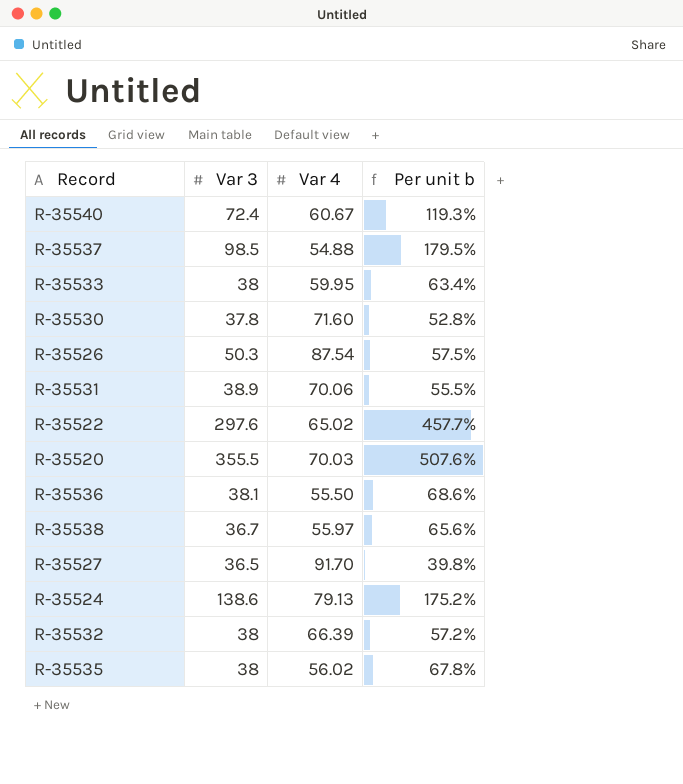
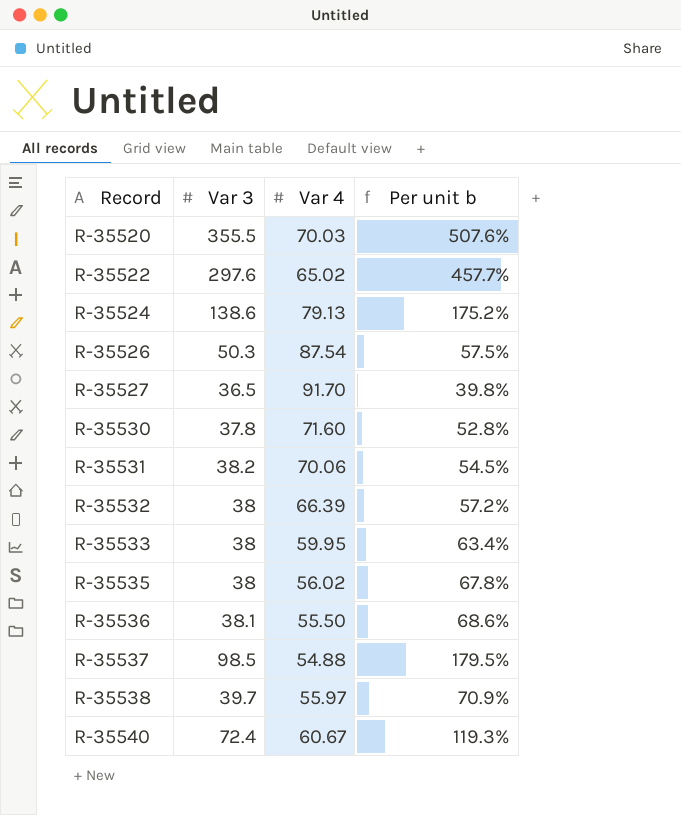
row order: none -> Record ascending
R-35531 | Var 3: 38.9 -> 38.2
R-35531 | Per unit b: 55.5% -> 54.5%
R-35538 | Var 3: 36.7 -> 39.7
R-35538 | Per unit b: 65.6% -> 70.9%

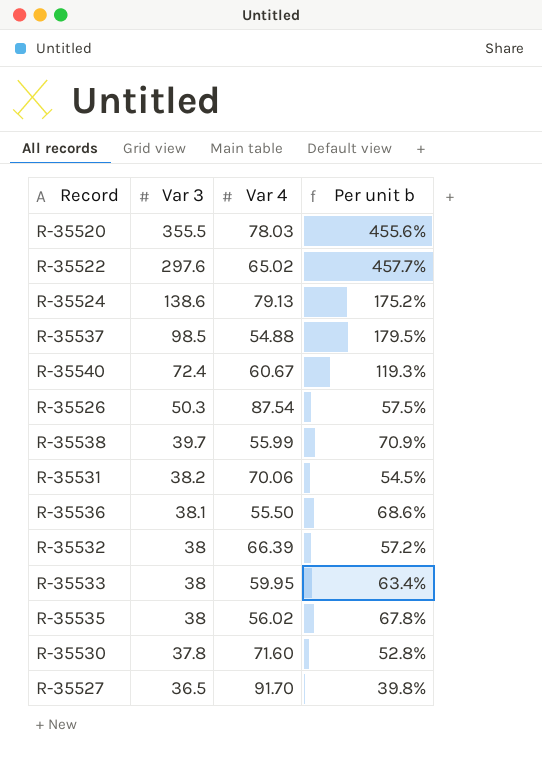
row order: Record ascending -> Var 3 descending
R-35520 | Var 4: 70.03 -> 78.03
R-35520 | Per unit b: 507.6% -> 455.6%
R-35538 | Var 4: 55.97 -> 55.99

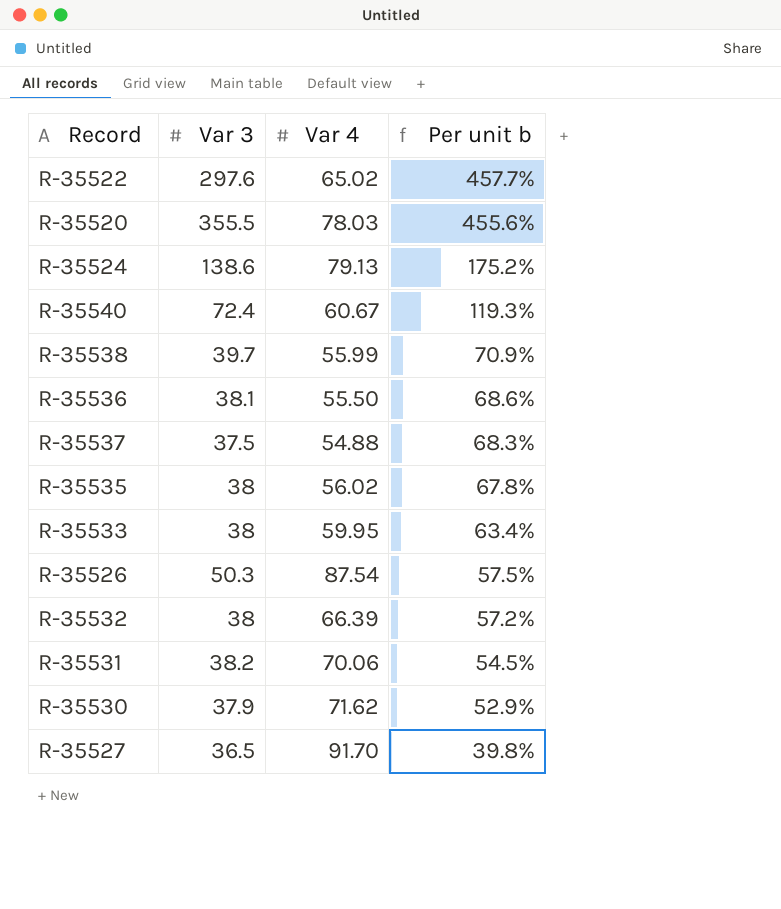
row order: Var 3 descending -> Per unit b descending
R-35537 | Var 3: 98.5 -> 37.5
R-35537 | Per unit b: 179.5% -> 68.3%
R-35530 | Var 3: 37.8 -> 37.9
R-35530 | Var 4: 71.60 -> 71.62
R-35530 | Per unit b: 52.8% -> 52.9%

